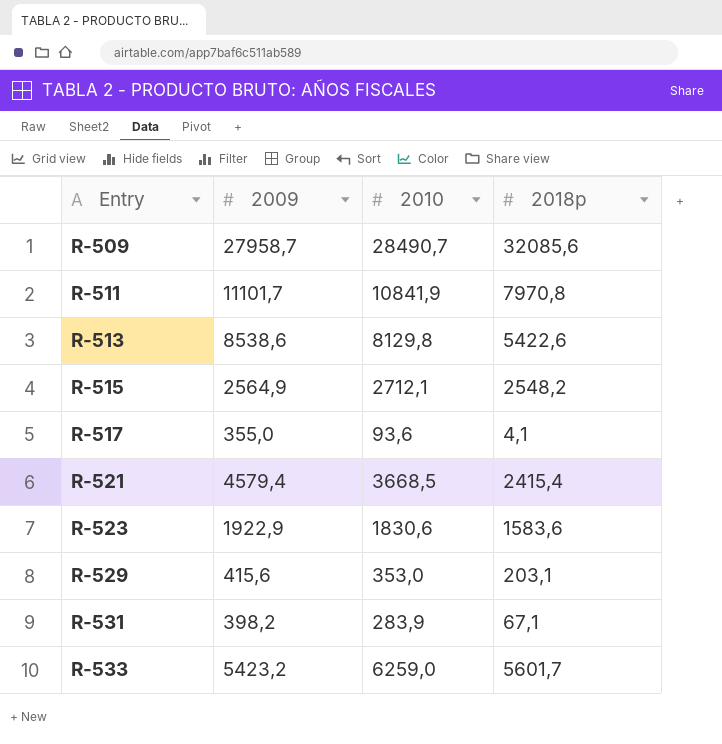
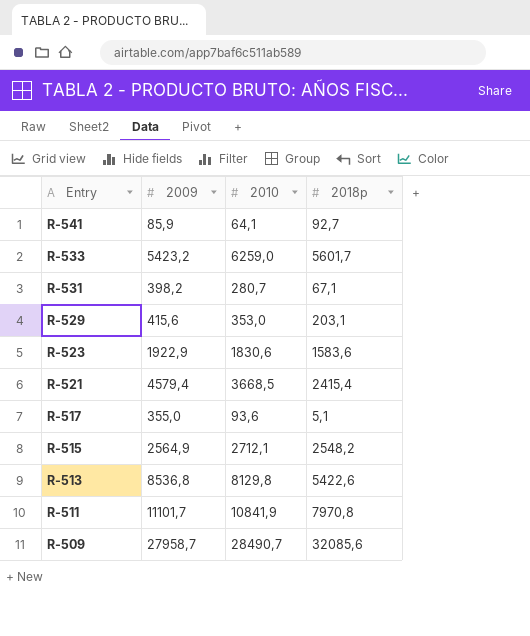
row order: Entry ascending -> Entry descending
row R-541: none -> 85,9 | 64,1 | 92,7
R-531 | 2010: 283,9 -> 280,7
R-517 | 2018p: 4,1 -> 5,1
R-513 | 2009: 8538,6 -> 8536,8

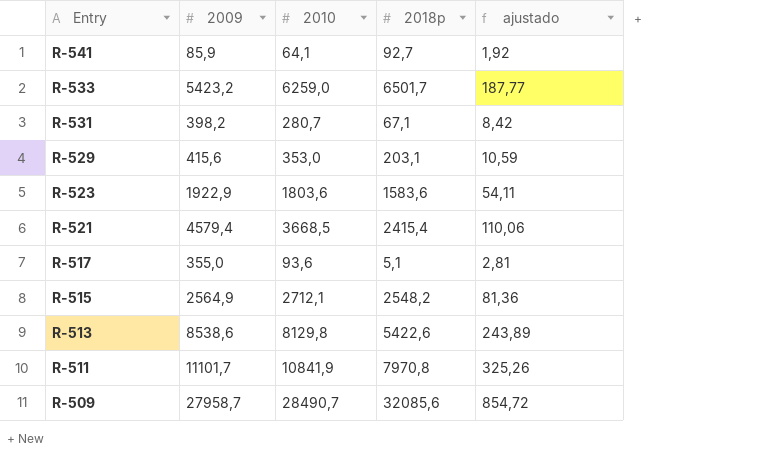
column ajustado | formula: none -> [2010] * 0,03
R-533 | 2018p: 5601,7 -> 6501,7
R-523 | 2010: 1830,6 -> 1803,6
R-513 | 2009: 8536,8 -> 8538,6

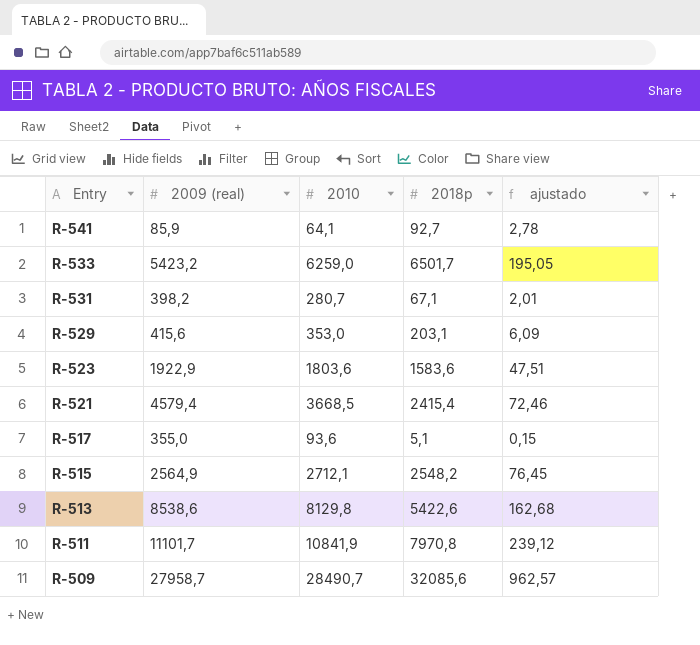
column name: 2009 -> 2009 (real)
column ajustado | formula: [2010] * 0,03 -> [2018p] * 0,03

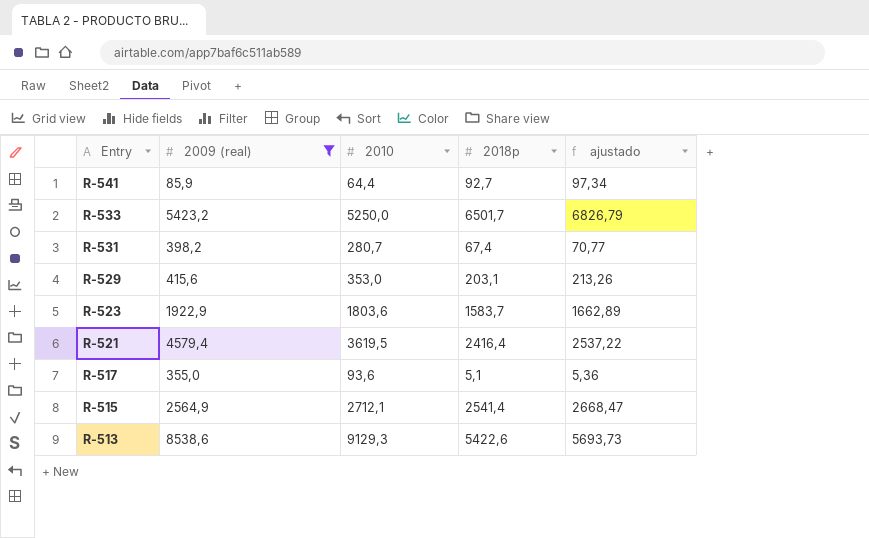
filter: none -> 2009 (real) <= 8538,6
column ajustado | formula: [2018p] * 0,03 -> [2018p] * 1,05
R-541 | 2010: 64,1 -> 64,4
R-533 | 2010: 6259,0 -> 5250,0
R-531 | 2018p: 67,1 -> 67,4
R-523 | 2018p: 1583,6 -> 1583,7
R-521 | 2010: 3668,5 -> 3619,5
R-521 | 2018p: 2415,4 -> 2416,4
R-515 | 2018p: 2548,2 -> 2541,4
R-513 | 2010: 8129,8 -> 9129,3

